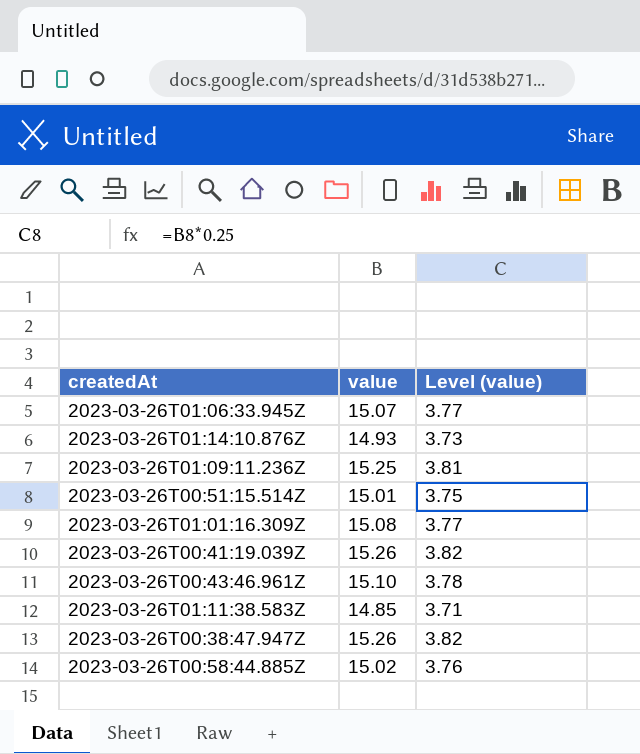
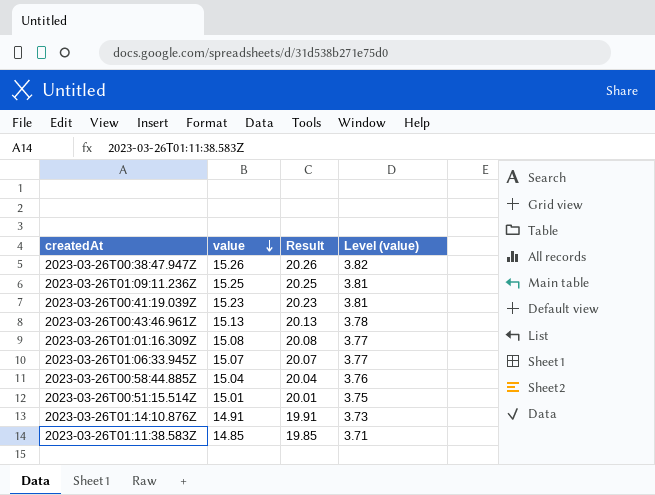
row order: none -> value descending
column Result | formula: none -> [value] + 5
2023-03-26T00:41:19.039Z | value: 15.26 -> 15.23
2023-03-26T00:41:19.039Z | Level (value): 3.82 -> 3.81
2023-03-26T00:43:46.961Z | value: 15.10 -> 15.13
2023-03-26T00:58:44.885Z | value: 15.02 -> 15.04
2023-03-26T01:14:10.876Z | value: 14.93 -> 14.91

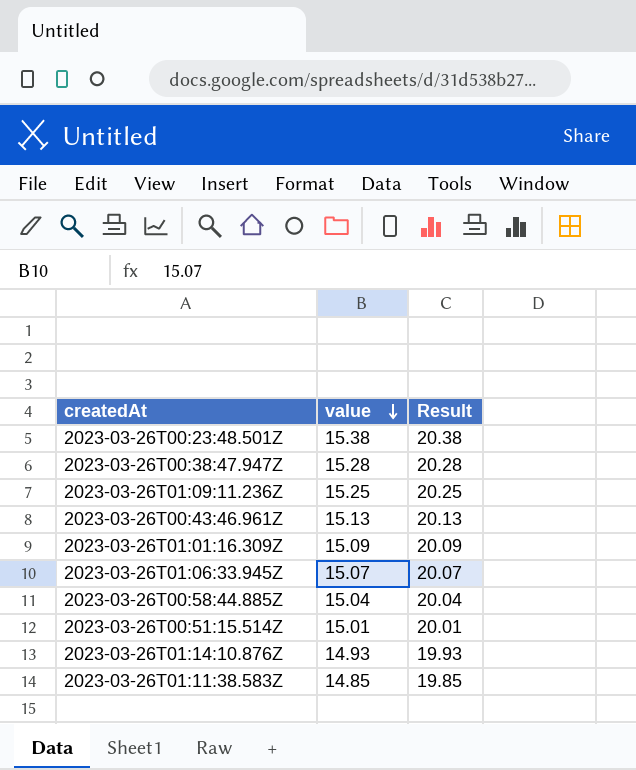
column Level (value) | formula: [value] * 0.25 -> none
row 2023-03-26T00:41:19.039Z: 15.23 | 20.23 | 3.81 -> none
row 2023-03-26T00:23:48.501Z: none -> 15.38 | 20.38
2023-03-26T00:38:47.947Z | value: 15.26 -> 15.28
2023-03-26T00:38:47.947Z | Result: 20.26 -> 20.28
2023-03-26T01:01:16.309Z | value: 15.08 -> 15.09
2023-03-26T01:01:16.309Z | Result: 20.08 -> 20.09
2023-03-26T01:14:10.876Z | value: 14.91 -> 14.93
2023-03-26T01:14:10.876Z | Result: 19.91 -> 19.93

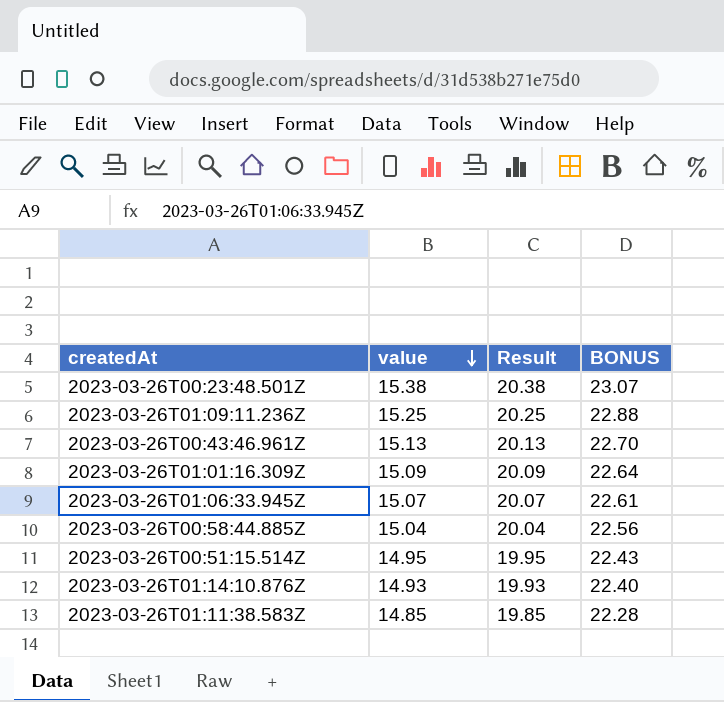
column BONUS | formula: none -> [value] * 1.5
row 2023-03-26T00:38:47.947Z: 15.28 | 20.28 -> none
2023-03-26T00:51:15.514Z | value: 15.01 -> 14.95
2023-03-26T00:51:15.514Z | Result: 20.01 -> 19.95

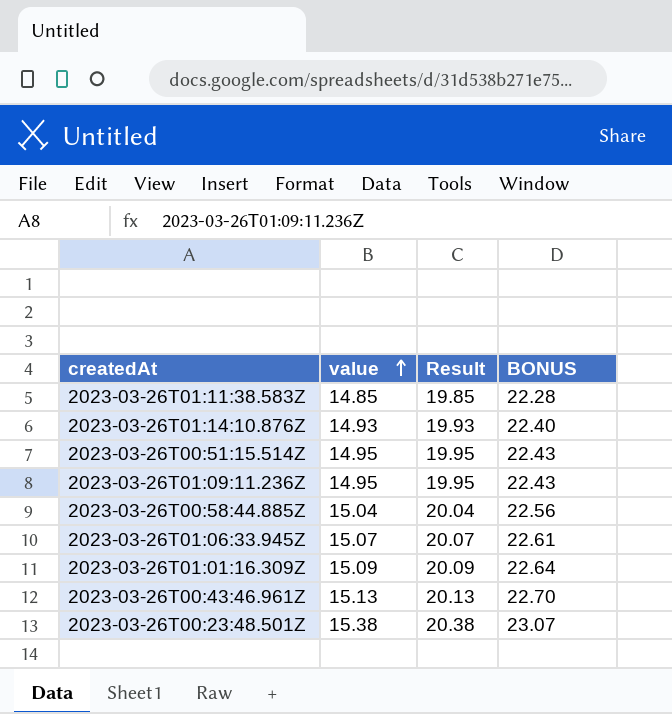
row order: value descending -> value ascending
2023-03-26T01:09:11.236Z | value: 15.25 -> 14.95
2023-03-26T01:09:11.236Z | Result: 20.25 -> 19.95
2023-03-26T01:09:11.236Z | BONUS: 22.88 -> 22.43

